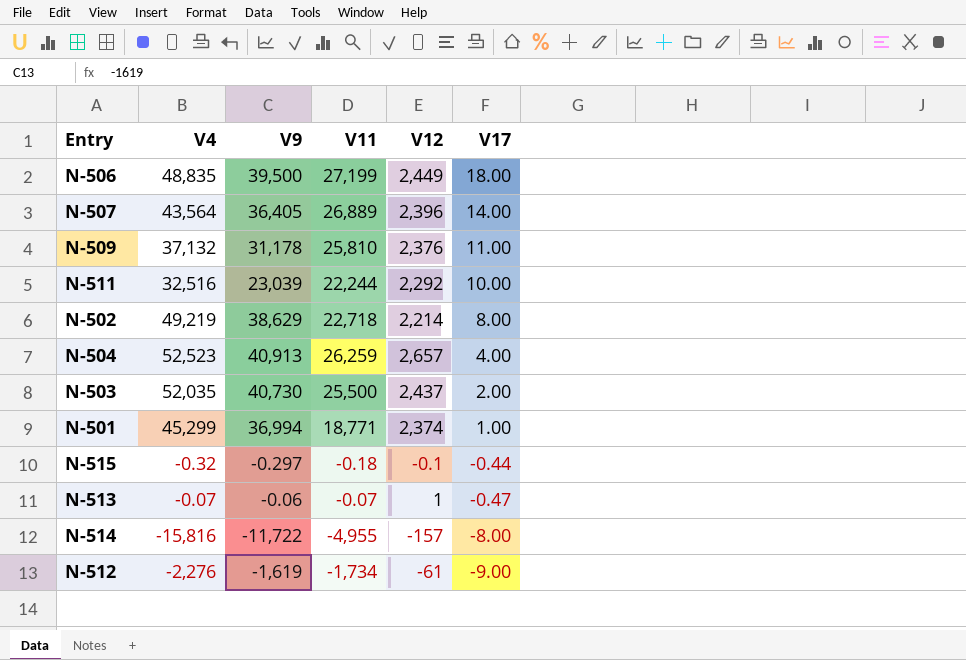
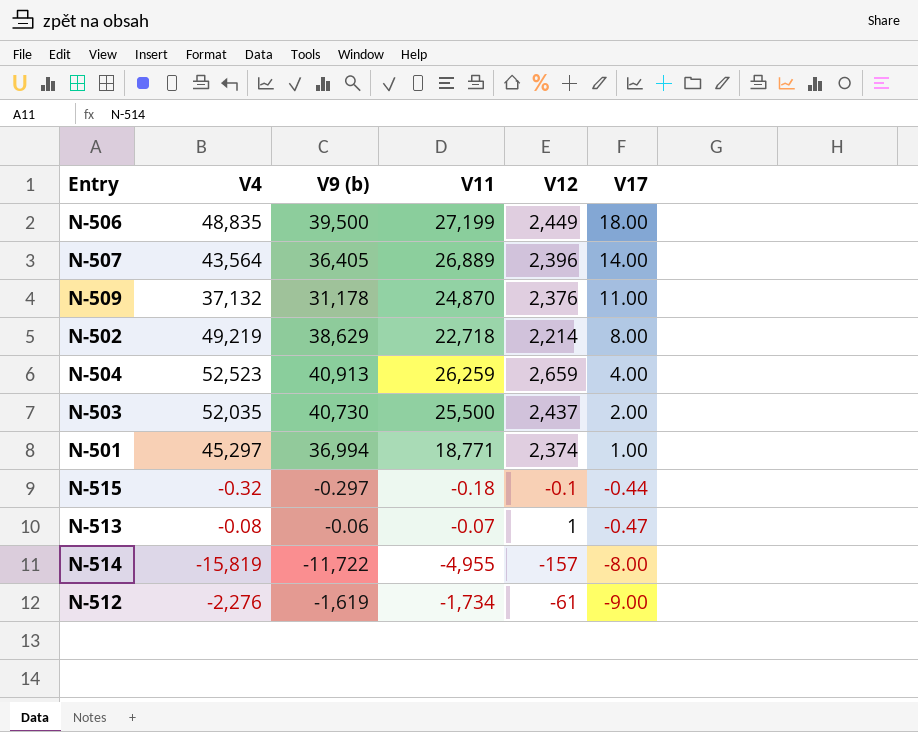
column name: V9 -> V9 (b)
row N-511: 32,516 | 23,039 | 22,244 | 2,292 | 10.00 -> none
N-509 | V11: 25,810 -> 24,870
N-504 | V12: 2,657 -> 2,659
N-501 | V4: 45,299 -> 45,297
N-513 | V4: -0.07 -> -0.08
N-514 | V4: -15,816 -> -15,819

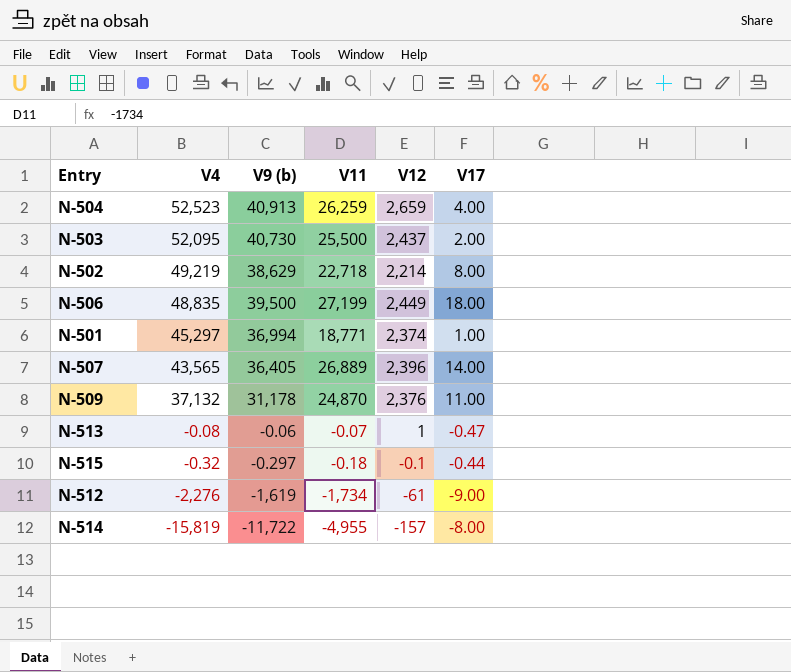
row order: V17 descending -> V4 descending
N-503 | V4: 52,035 -> 52,095
N-507 | V4: 43,564 -> 43,565

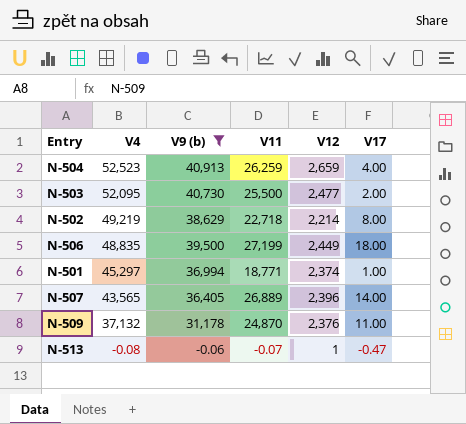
filter: none -> V9 (b) >= -0.06
N-503 | V12: 2,437 -> 2,477

